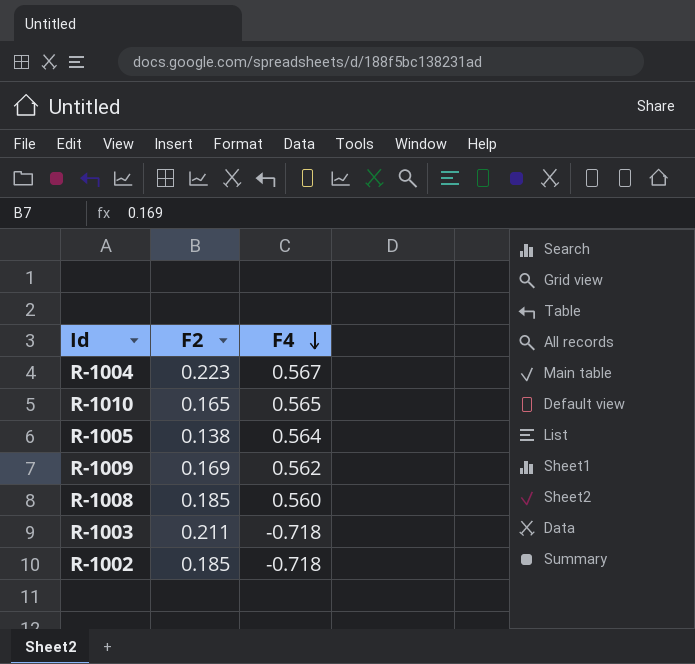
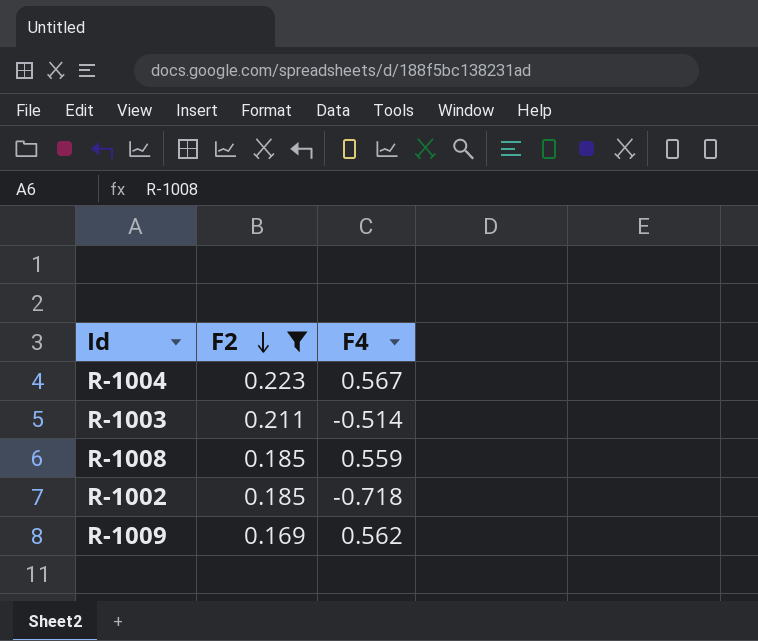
filter: none -> F2 >= 0.169
row order: F4 descending -> F2 descending
R-1003 | F4: -0.718 -> -0.514
R-1008 | F4: 0.560 -> 0.559

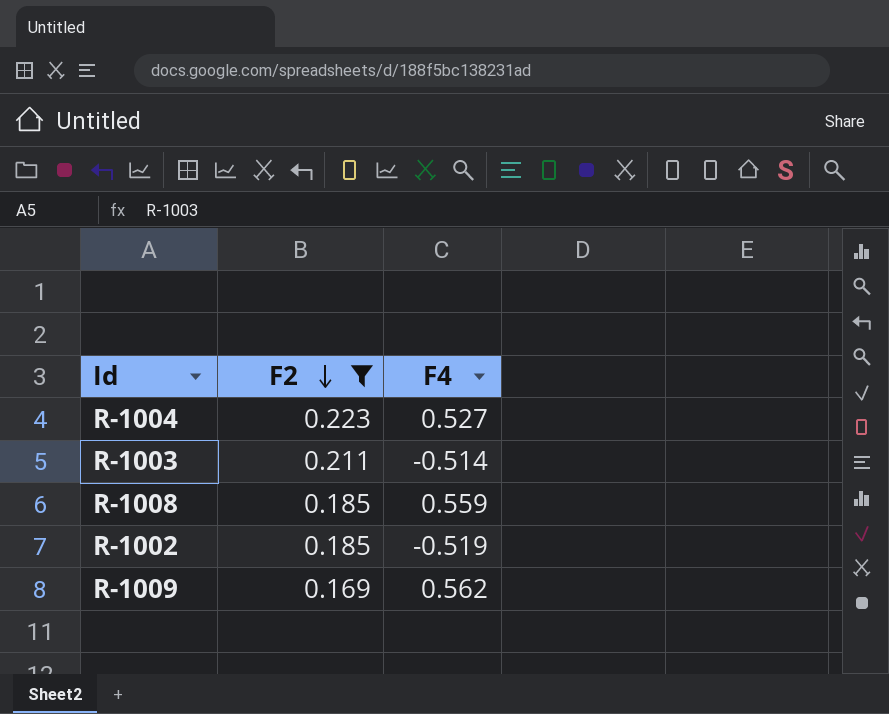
R-1004 | F4: 0.567 -> 0.527
R-1002 | F4: -0.718 -> -0.519

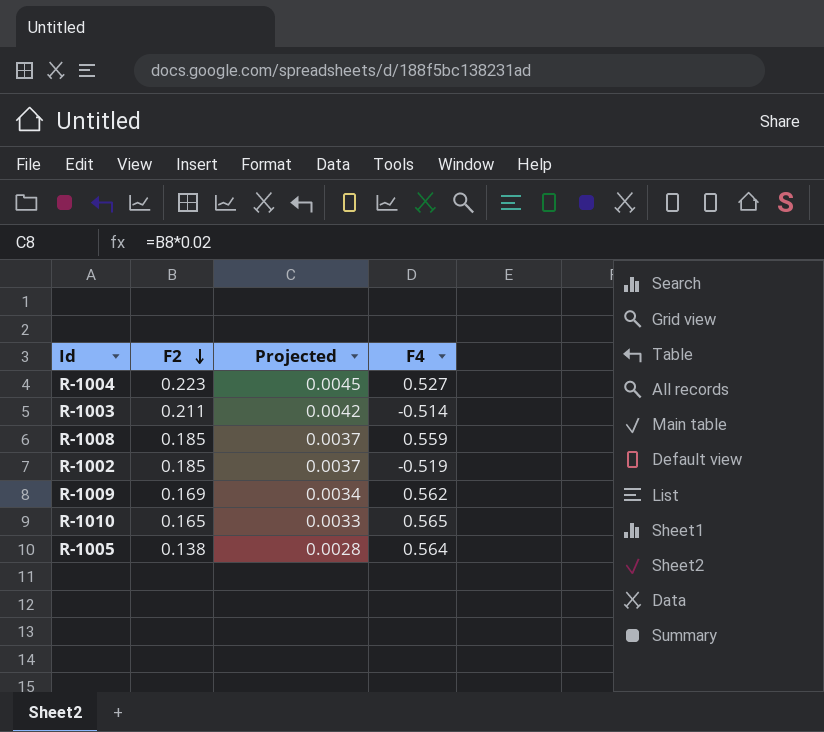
filter: F2 >= 0.169 -> none
column Projected | formula: none -> [F2] * 0.02

